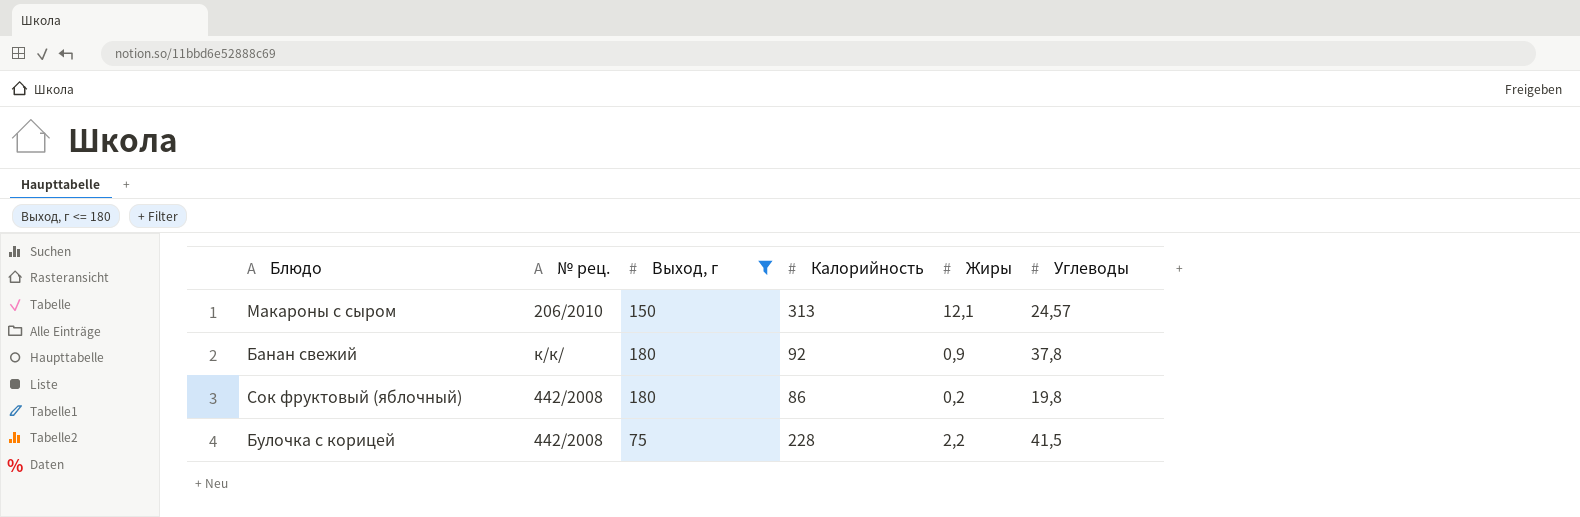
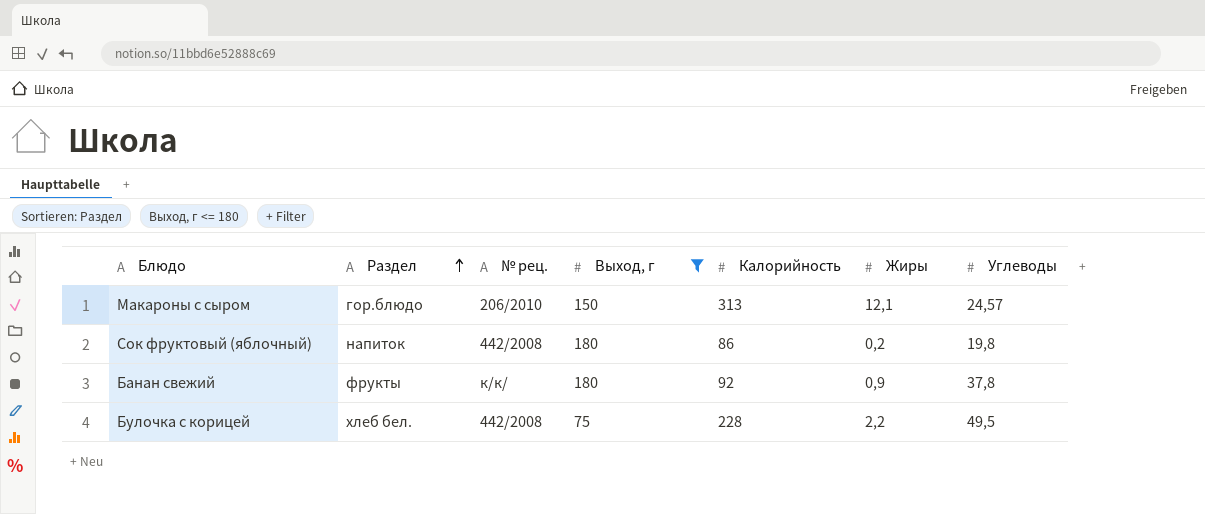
row order: none -> Раздел ascending
column Раздел | position: none -> 2
Булочка с корицей | Углеводы: 41,5 -> 49,5

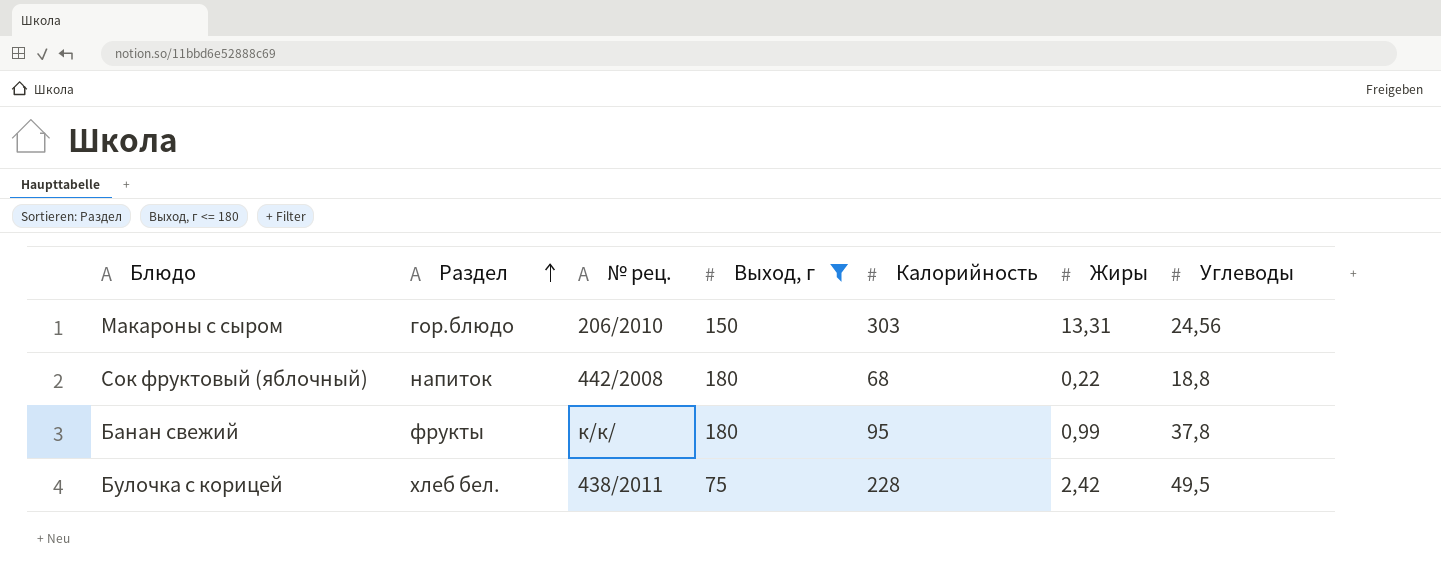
Макароны с сыром | Калорийность: 313 -> 303
Макароны с сыром | Жиры: 12,1 -> 13,31
Макароны с сыром | Углеводы: 24,57 -> 24,56
Сок фруктовый (яблочный) | Калорийность: 86 -> 68
Сок фруктовый (яблочный) | Жиры: 0,2 -> 0,22
Сок фруктовый (яблочный) | Углеводы: 19,8 -> 18,8
Банан свежий | Калорийность: 92 -> 95
Банан свежий | Жиры: 0,9 -> 0,99
Булочка с корицей | № рец.: 442/2008 -> 438/2011
Булочка с корицей | Жиры: 2,2 -> 2,42

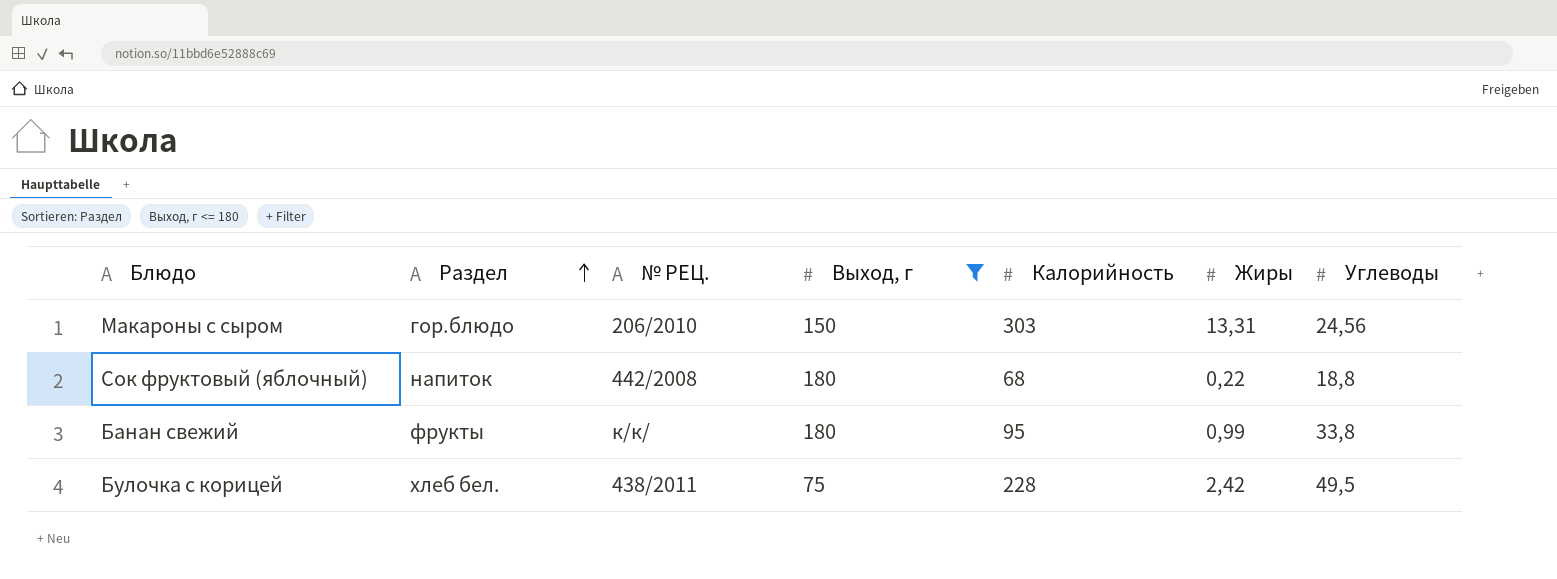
column name: № рец. -> № РЕЦ.
Банан свежий | Углеводы: 37,8 -> 33,8

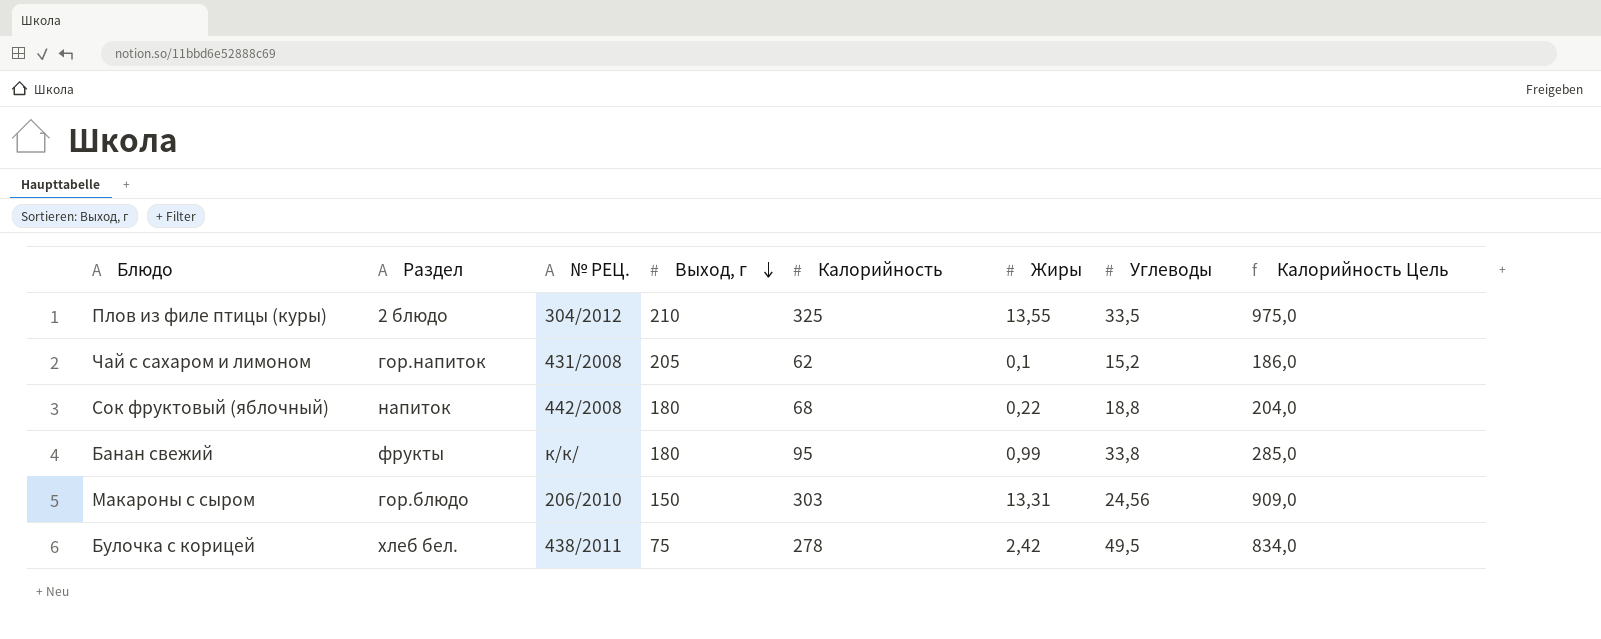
filter: Выход, г <= 180 -> none
row order: Раздел ascending -> Выход, г descending
column Калорийность Цель | formula: none -> [Калорийность] * 3
Булочка с корицей | Калорийность: 228 -> 278

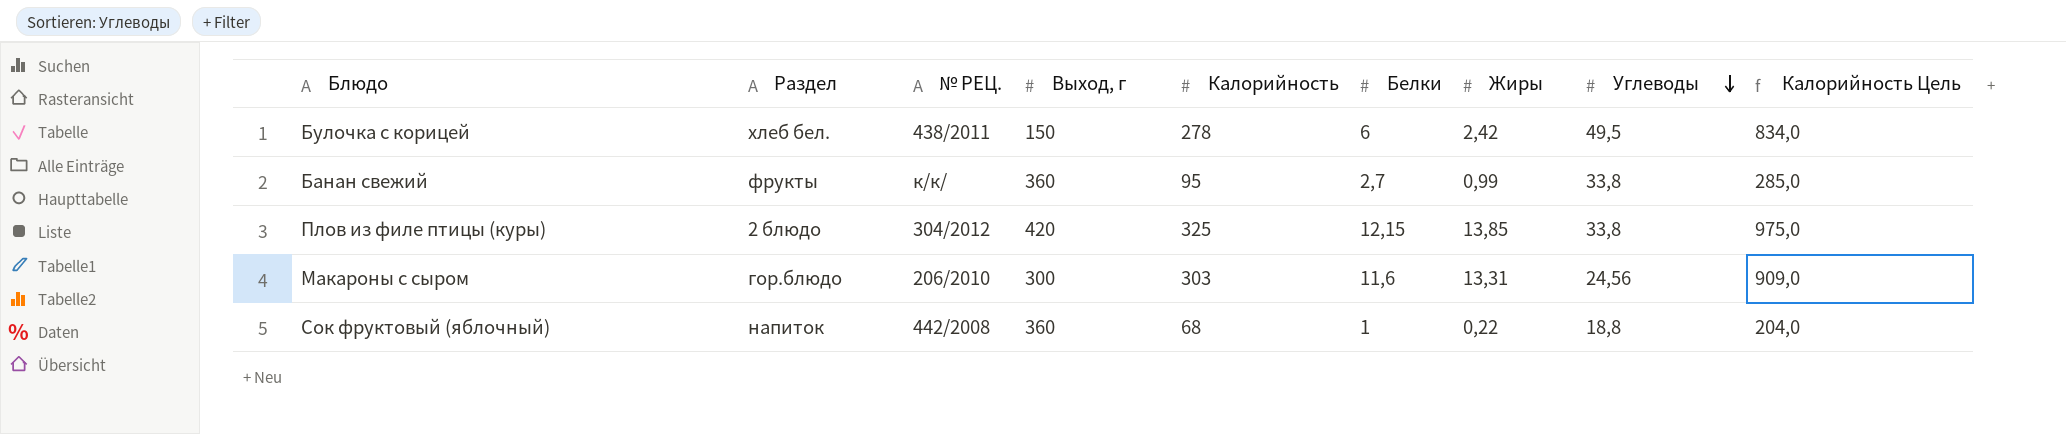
row order: Выход, г descending -> Углеводы descending
column Белки | position: none -> 6
row Чай с сахаром и лимоном: гор.напиток | 431/2008 | 205 | 62 | 0,1 | 15,2 | 186,0 -> none
Булочка с корицей | Выход, г: 75 -> 150
Банан свежий | Выход, г: 180 -> 360
Плов из филе птицы (куры) | Выход, г: 210 -> 420
Плов из филе птицы (куры) | Жиры: 13,55 -> 13,85
Плов из филе птицы (куры) | Углеводы: 33,5 -> 33,8
Макароны с сыром | Выход, г: 150 -> 300
Сок фруктовый (яблочный) | Выход, г: 180 -> 360

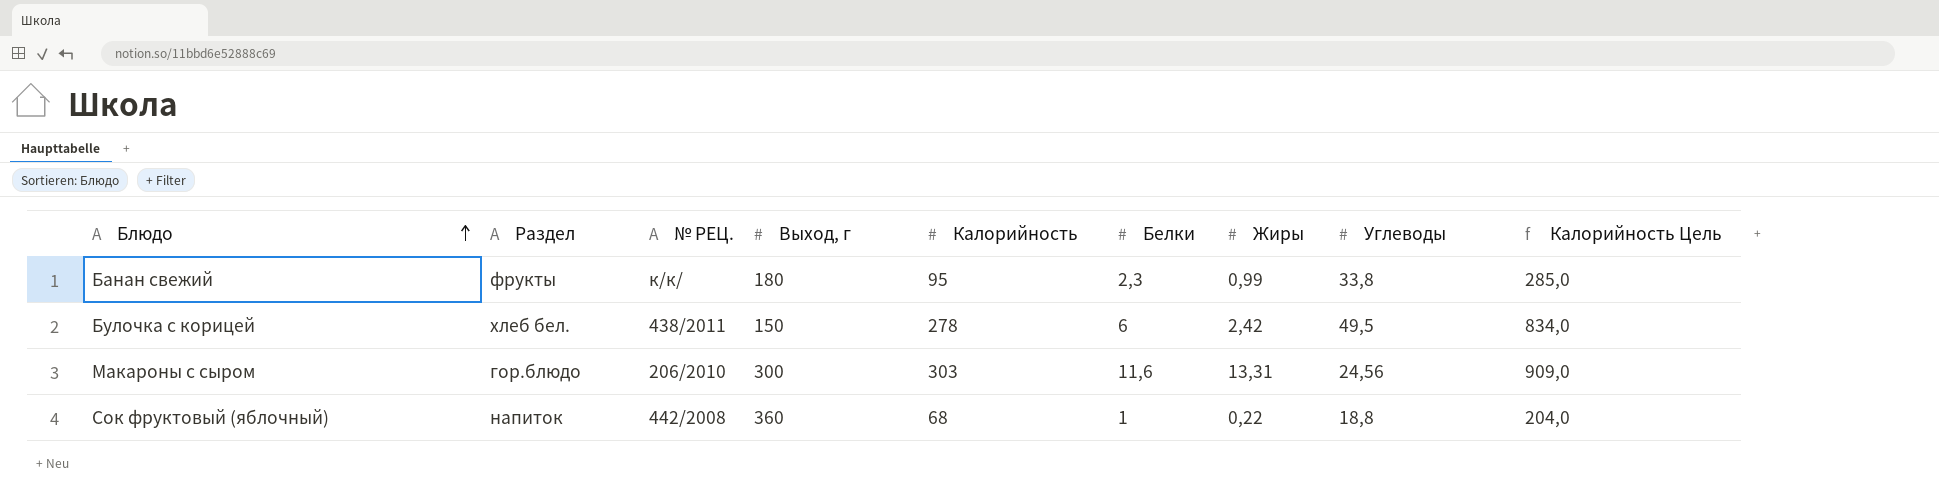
row order: Углеводы descending -> Блюдо ascending
row Плов из филе птицы (куры): 2 блюдо | 304/2012 | 420 | 325 | 12,15 | 13,85 | 33,8 | 975,0 -> none
Банан свежий | Выход, г: 360 -> 180
Банан свежий | Белки: 2,7 -> 2,3

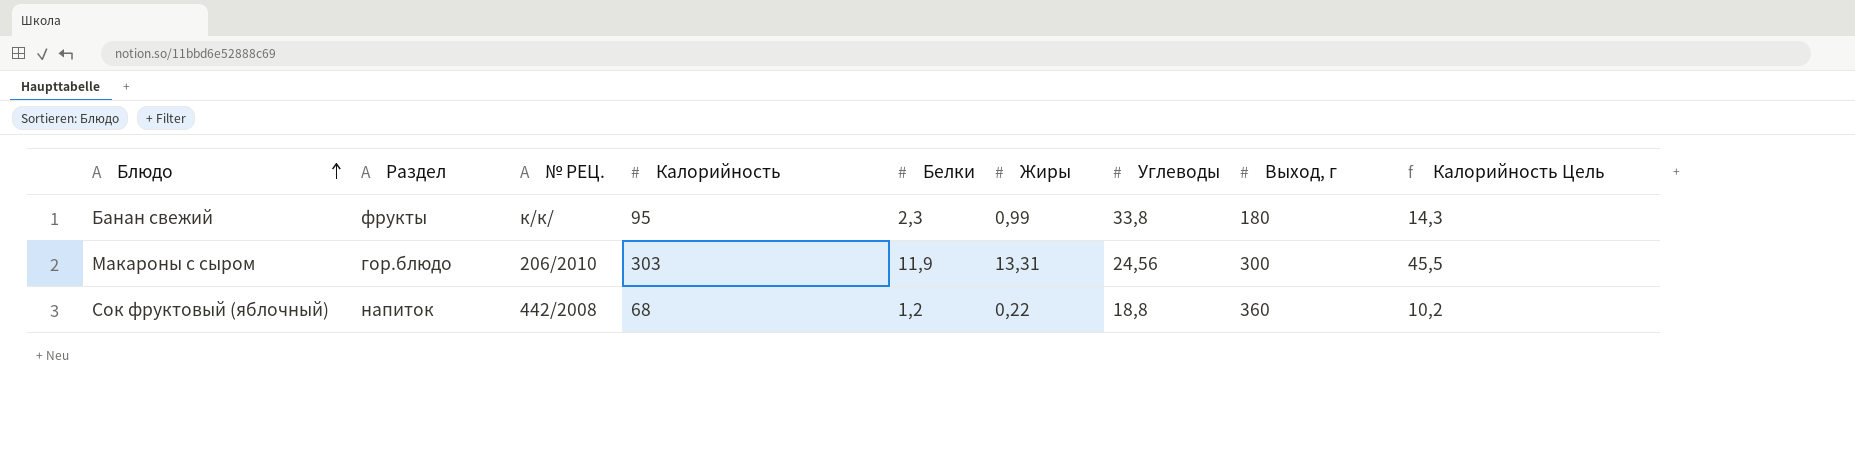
column Выход, г | position: 4 -> 8
column Калорийность Цель | formula: [Калорийность] * 3 -> [Калорийность] * 0,15
row Булочка с корицей: хлеб бел. | 438/2011 | 150 | 278 | 6 | 2,42 | 49,5 | 834,0 -> none
Макароны с сыром | Белки: 11,6 -> 11,9
Сок фруктовый (яблочный) | Белки: 1 -> 1,2

